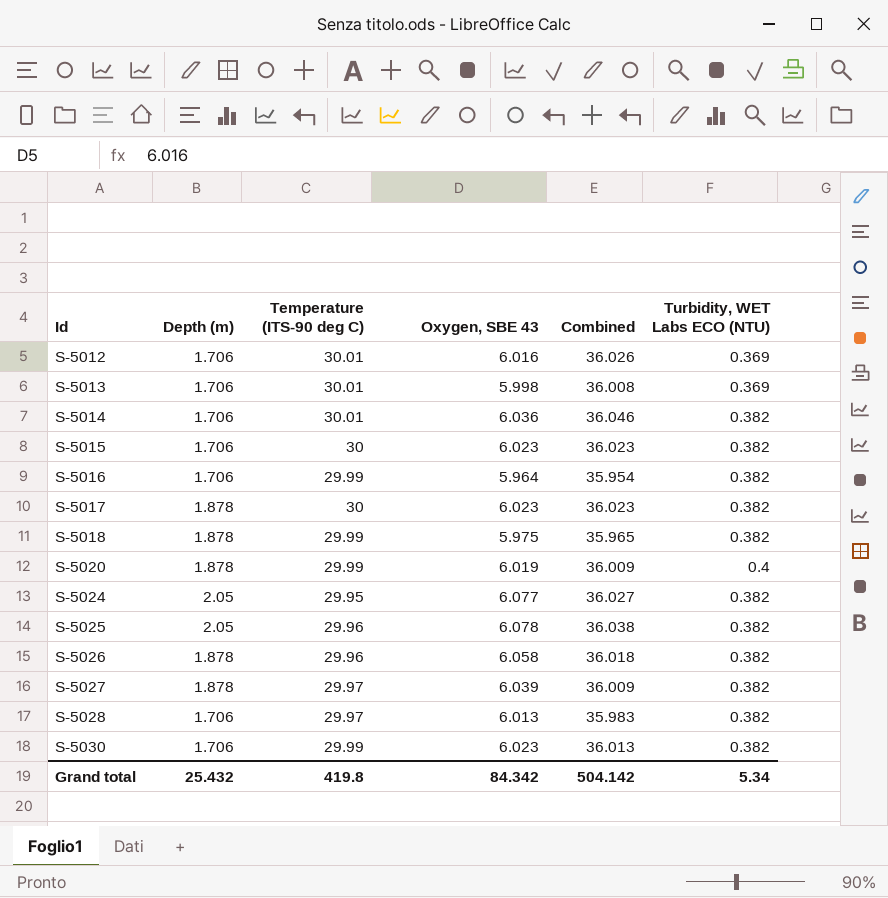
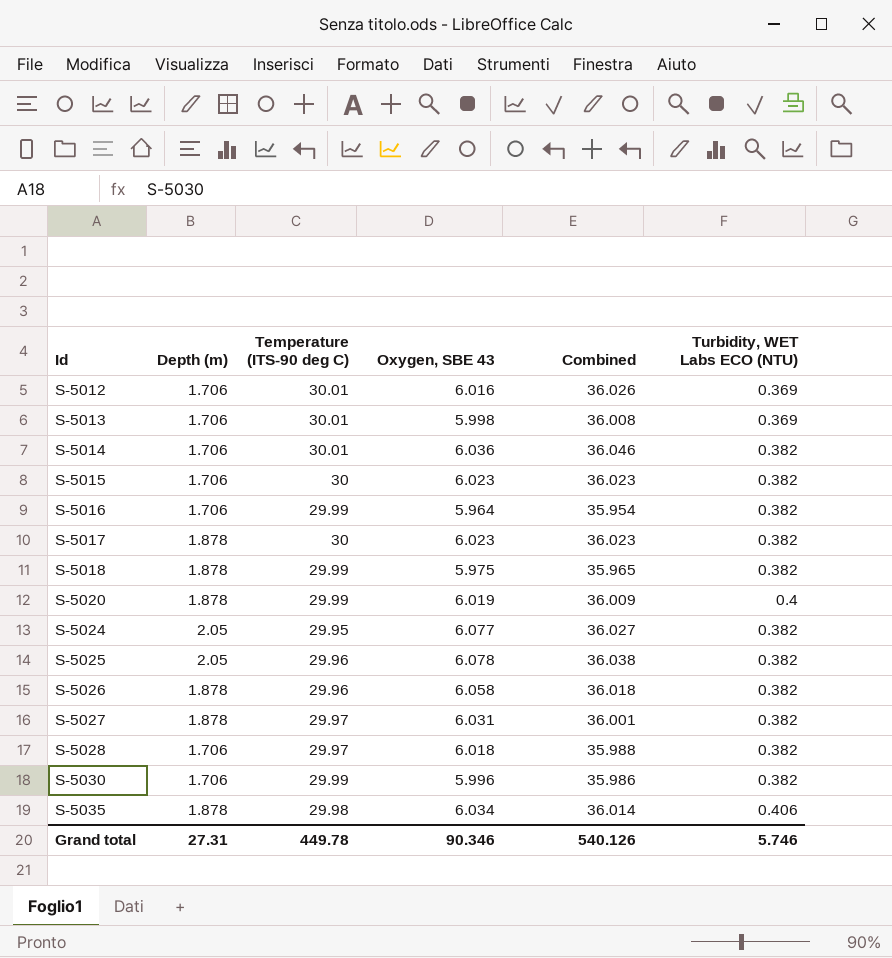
S-5027 | Oxygen, SBE 43: 6.039 -> 6.031
S-5027 | Combined: 36.009 -> 36.001
S-5028 | Oxygen, SBE 43: 6.013 -> 6.018
S-5028 | Combined: 35.983 -> 35.988
S-5030 | Oxygen, SBE 43: 6.023 -> 5.996
S-5030 | Combined: 36.013 -> 35.986
row S-5035: none -> 1.878 | 29.98 | 6.034 | 36.014 | 0.406
Grand total | Depth (m): 25.432 -> 27.31
Grand total | Temperature (ITS-90 deg C): 419.8 -> 449.78
Grand total | Oxygen, SBE 43: 84.342 -> 90.346
Grand total | Combined: 504.142 -> 540.126
Grand total | Turbidity, WET Labs ECO (NTU): 5.34 -> 5.746

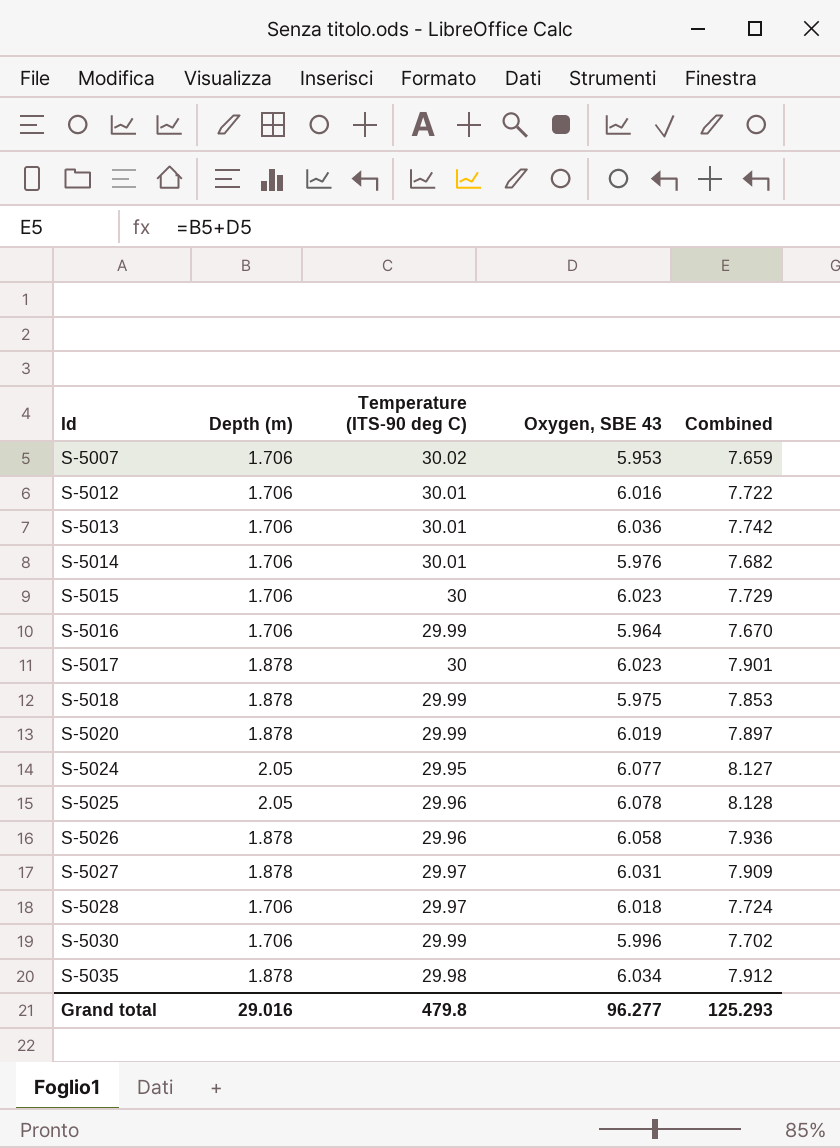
column Turbidity, WET Labs ECO (NTU) | position: 6 -> none
column Combined | formula: [Temperature (ITS-90 deg C)] + [Oxygen, SBE 43] -> [Depth (m)] + [Oxygen, SBE 43]
row S-5007: none -> 1.706 | 30.02 | 5.953 | 7.659
S-5013 | Oxygen, SBE 43: 5.998 -> 6.036
S-5014 | Oxygen, SBE 43: 6.036 -> 5.976
Grand total | Depth (m): 27.31 -> 29.016
Grand total | Temperature (ITS-90 deg C): 449.78 -> 479.8
Grand total | Oxygen, SBE 43: 90.346 -> 96.277
Grand total | Combined: 540.126 -> 125.293

